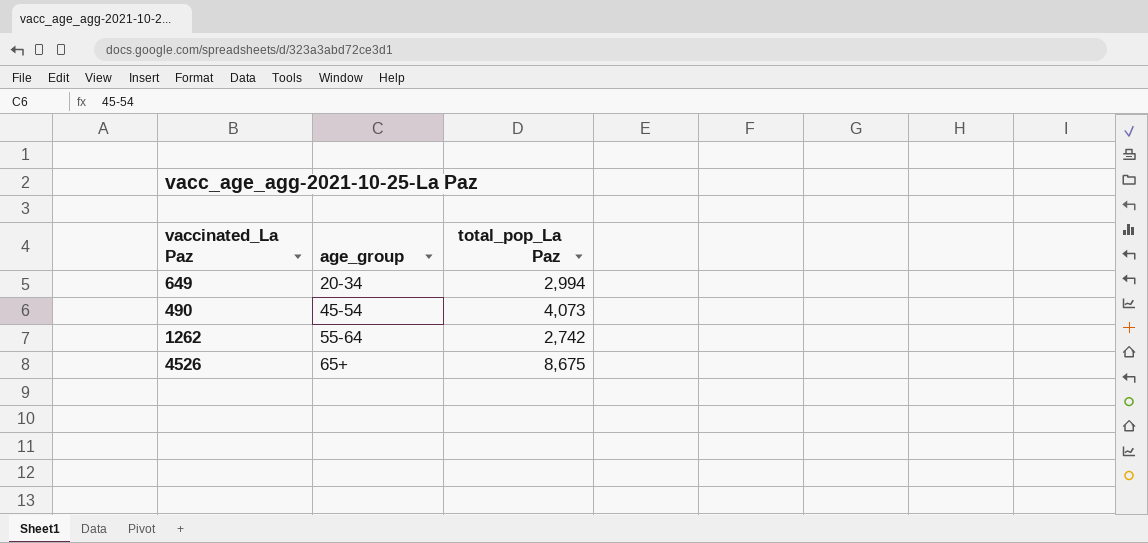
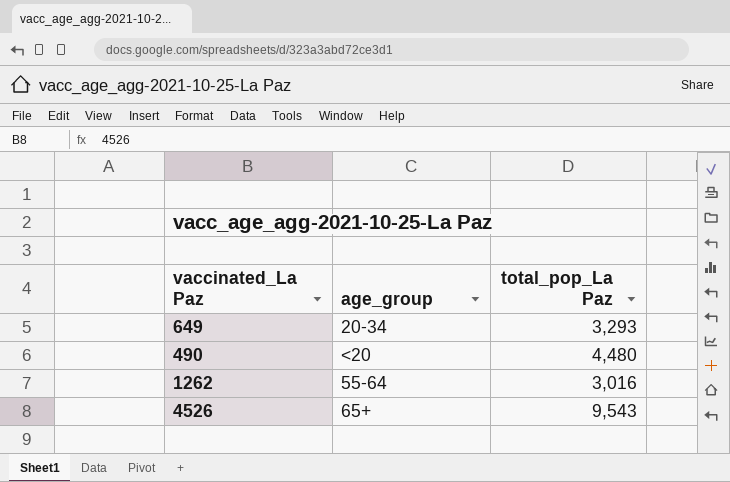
649 | total_pop_La Paz: 2,994 -> 3,293
490 | age_group: 45-54 -> <20
490 | total_pop_La Paz: 4,073 -> 4,480
1262 | total_pop_La Paz: 2,742 -> 3,016
4526 | total_pop_La Paz: 8,675 -> 9,543

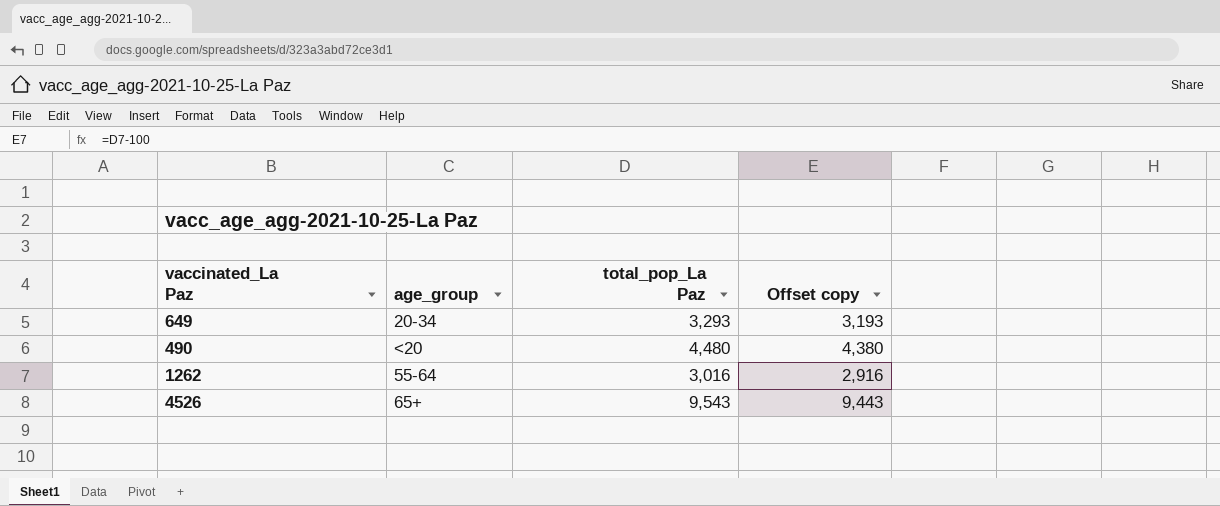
column Offset copy | formula: none -> [total_pop_La Paz] - 100

